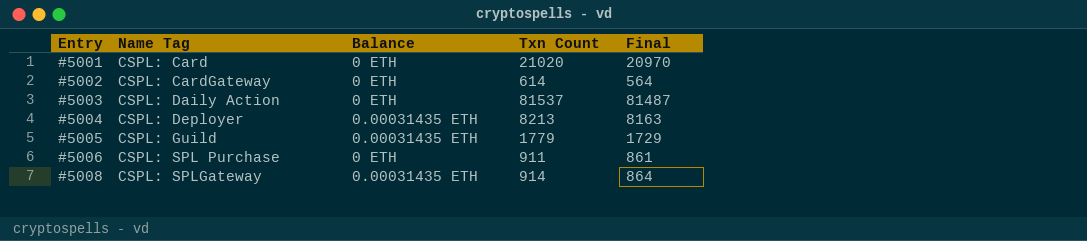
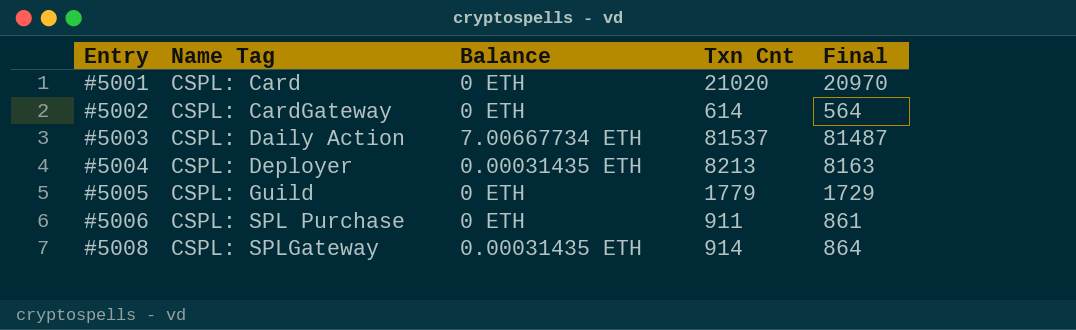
column name: Txn Count -> Txn Cnt
#5003 | Balance: 0 ETH -> 7.00667734 ETH
#5005 | Balance: 0.00031435 ETH -> 0 ETH

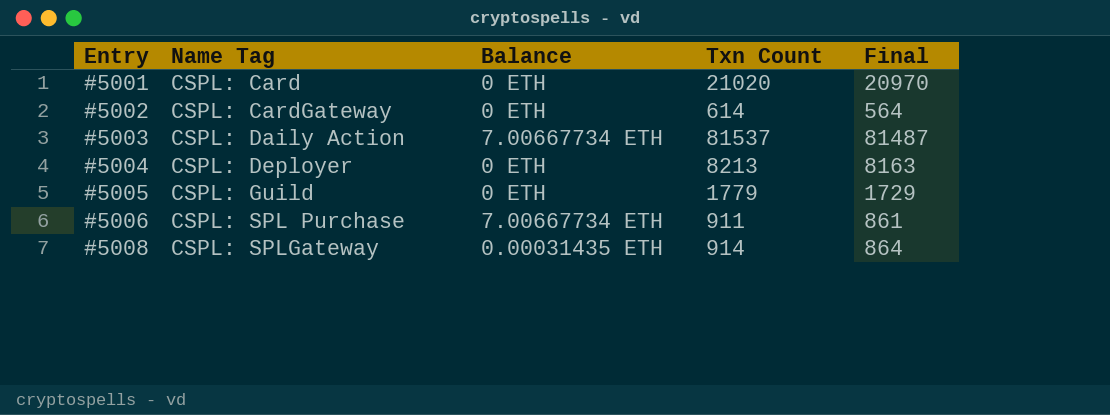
column name: Txn Cnt -> Txn Count
#5004 | Balance: 0.00031435 ETH -> 0 ETH
#5006 | Balance: 0 ETH -> 7.00667734 ETH

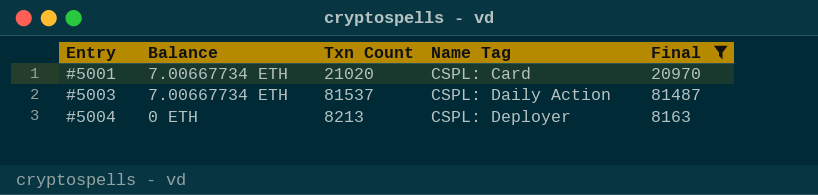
filter: none -> Final >= 8163
column Name Tag | position: 2 -> 4
#5001 | Balance: 0 ETH -> 7.00667734 ETH

